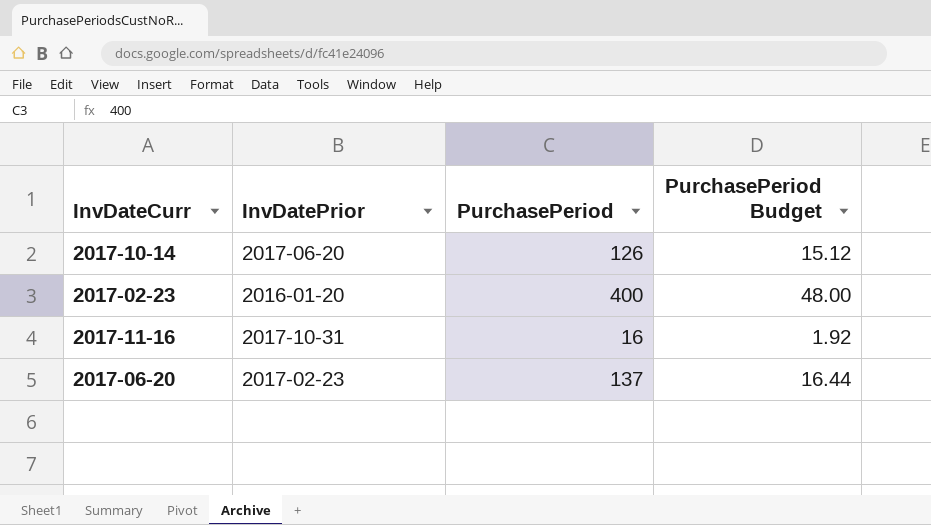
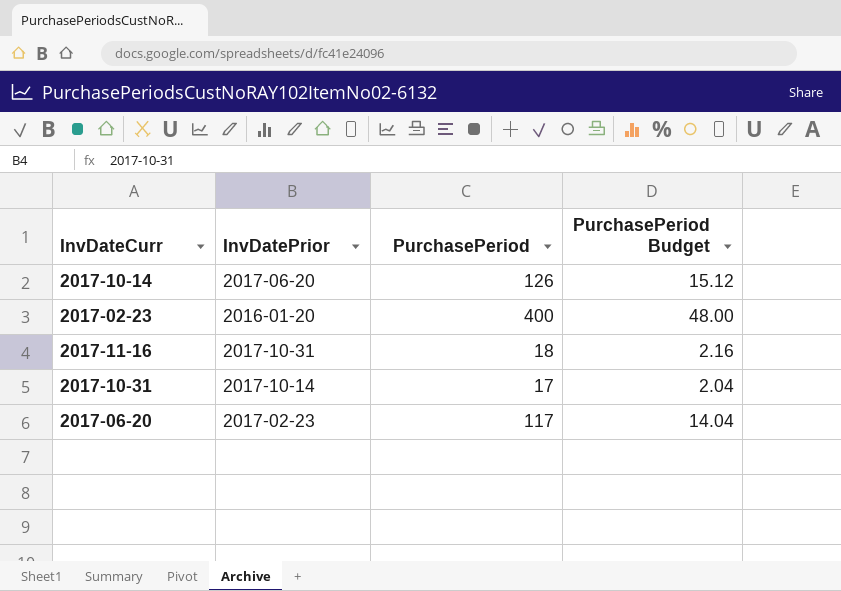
2017-11-16 | PurchasePeriod: 16 -> 18
2017-11-16 | PurchasePeriod Budget: 1.92 -> 2.16
row 2017-10-31: none -> 2017-10-14 | 17 | 2.04
2017-06-20 | PurchasePeriod: 137 -> 117
2017-06-20 | PurchasePeriod Budget: 16.44 -> 14.04

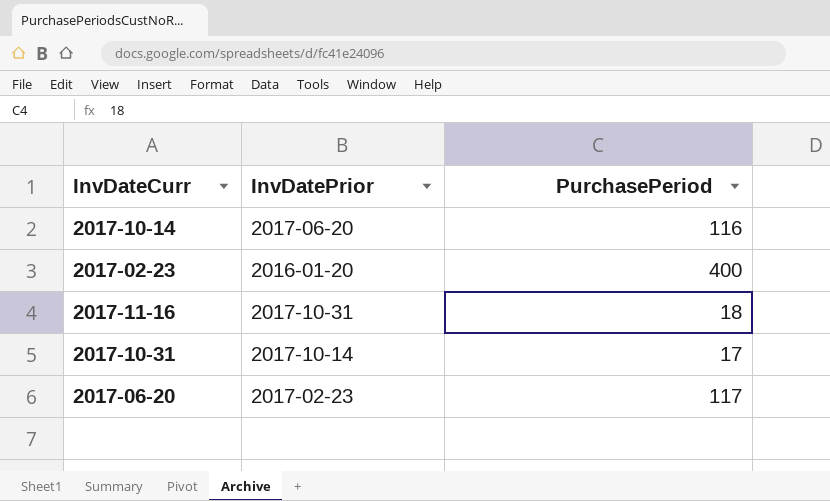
column PurchasePeriod Budget | formula: [PurchasePeriod] * 0.12 -> none
2017-10-14 | PurchasePeriod: 126 -> 116

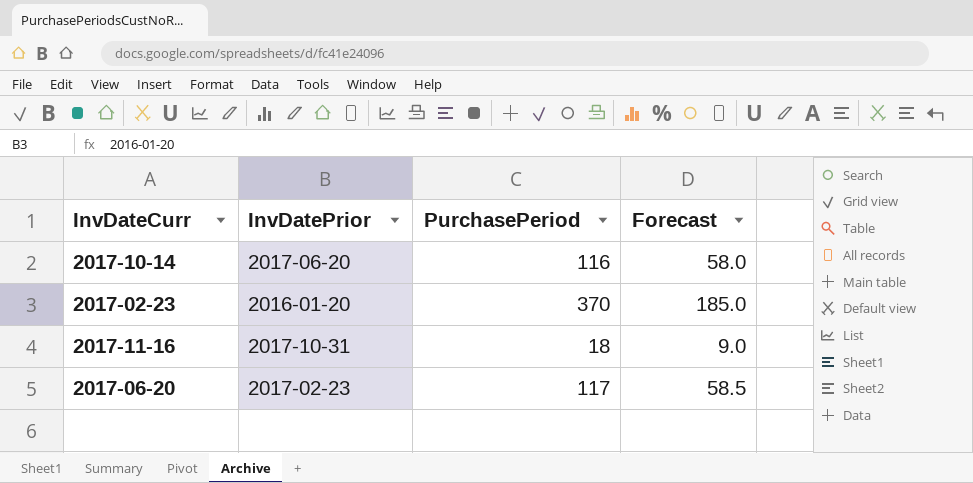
column Forecast | formula: none -> [PurchasePeriod] * 0.5
row 2017-10-31: 2017-10-14 | 17 -> none
2017-02-23 | PurchasePeriod: 400 -> 370

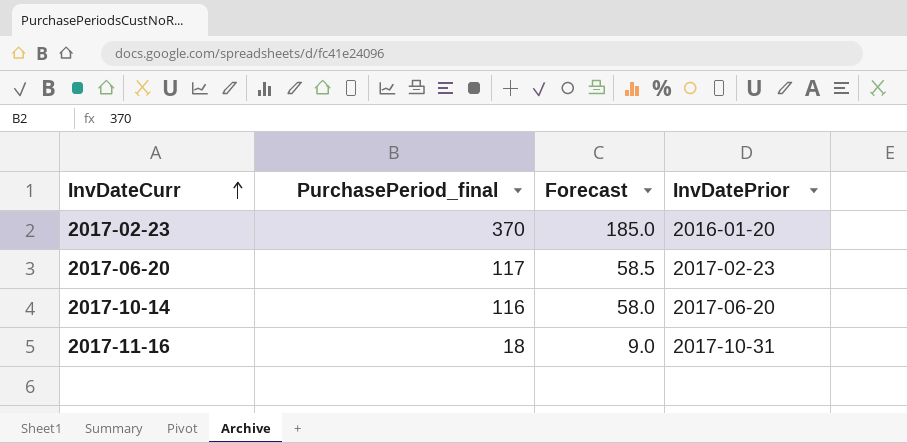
row order: none -> InvDateCurr ascending
column name: PurchasePeriod -> PurchasePeriod_final
column InvDatePrior | position: 2 -> 4

